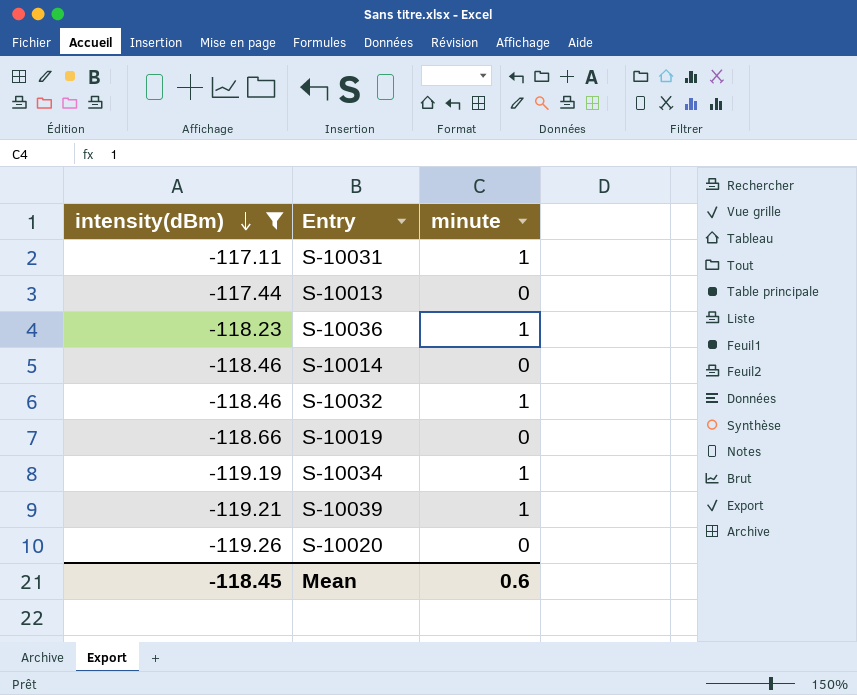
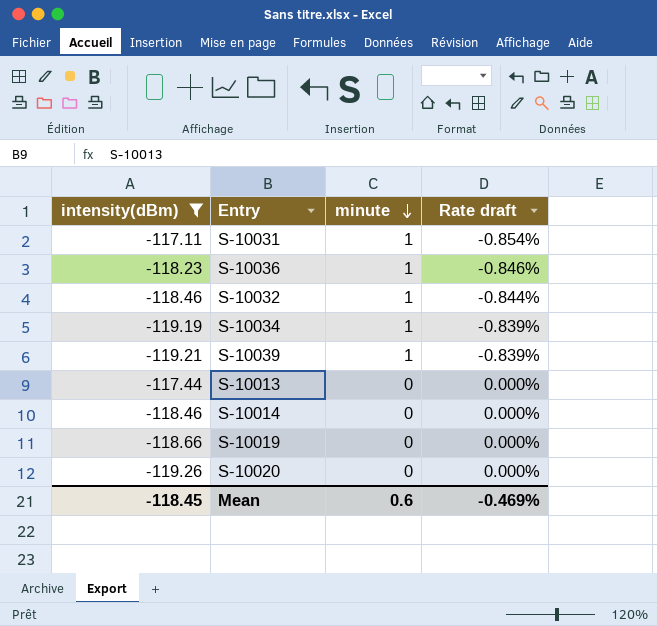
row order: intensity(dBm) descending -> minute descending
column Rate draft | formula: none -> [minute] / [intensity(dBm)]

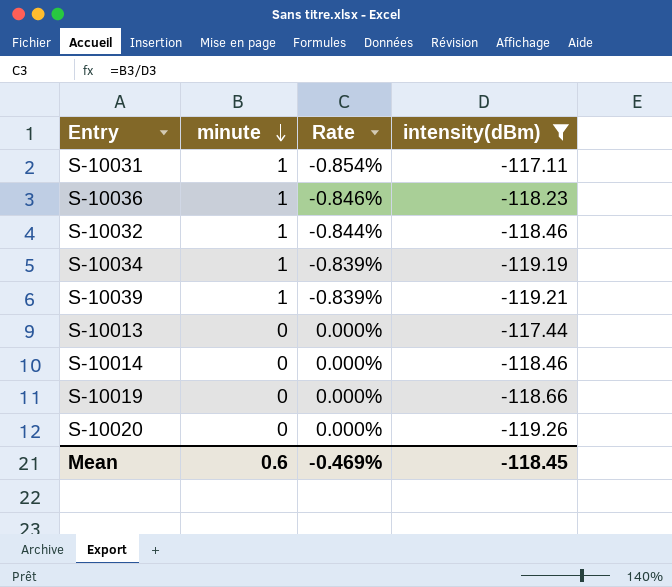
column name: Rate draft -> Rate
column intensity(dBm) | position: 1 -> 4

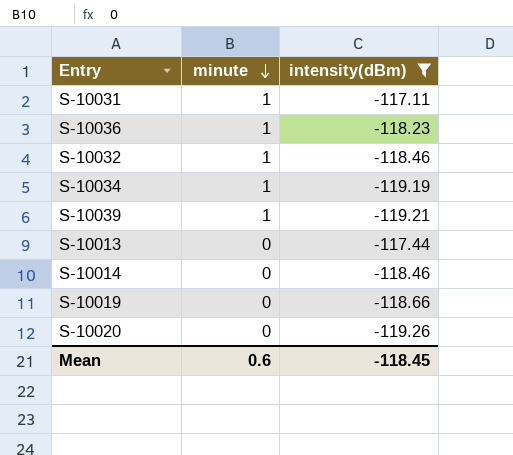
column Rate | formula: [minute] / [intensity(dBm)] -> none

